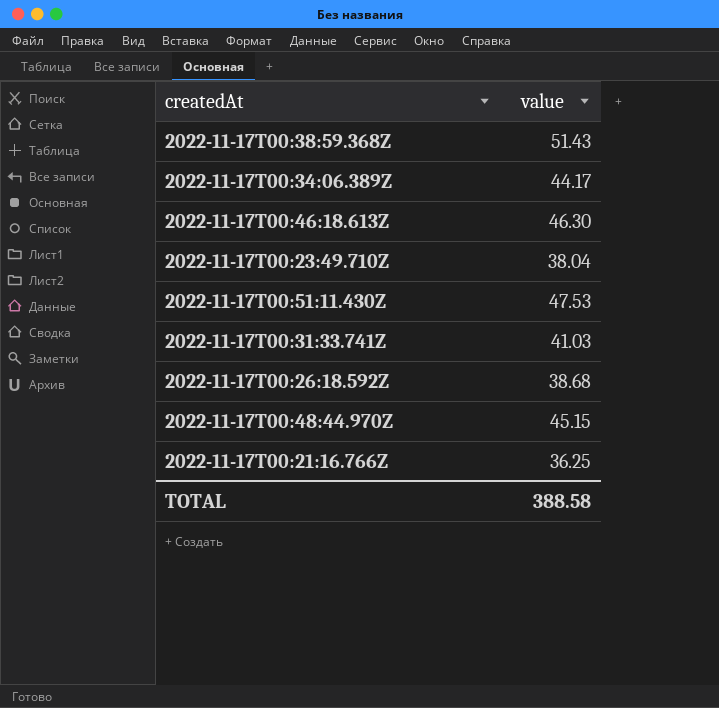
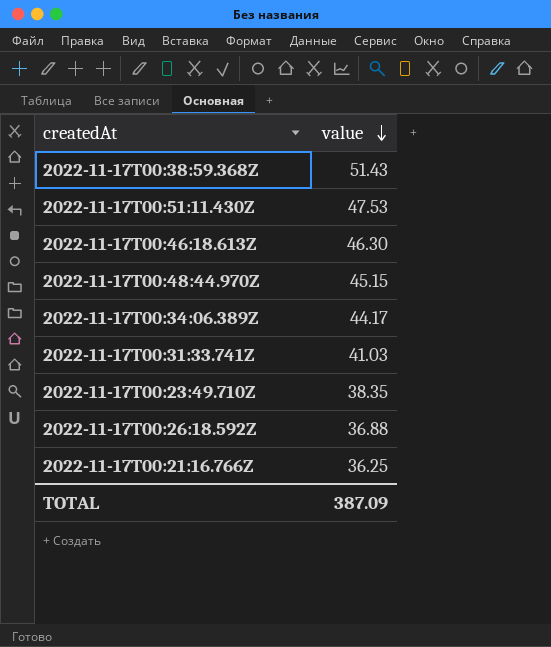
row order: none -> value descending
2022-11-17T00:23:49.710Z | value: 38.04 -> 38.35
2022-11-17T00:26:18.592Z | value: 38.68 -> 36.88
TOTAL | value: 388.58 -> 387.09

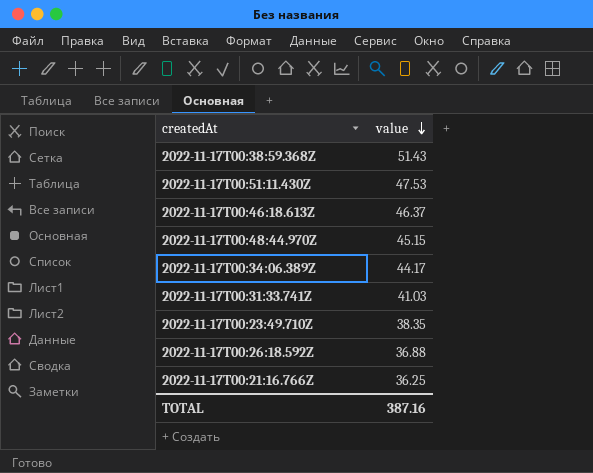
2022-11-17T00:46:18.613Z | value: 46.30 -> 46.37
TOTAL | value: 387.09 -> 387.16

